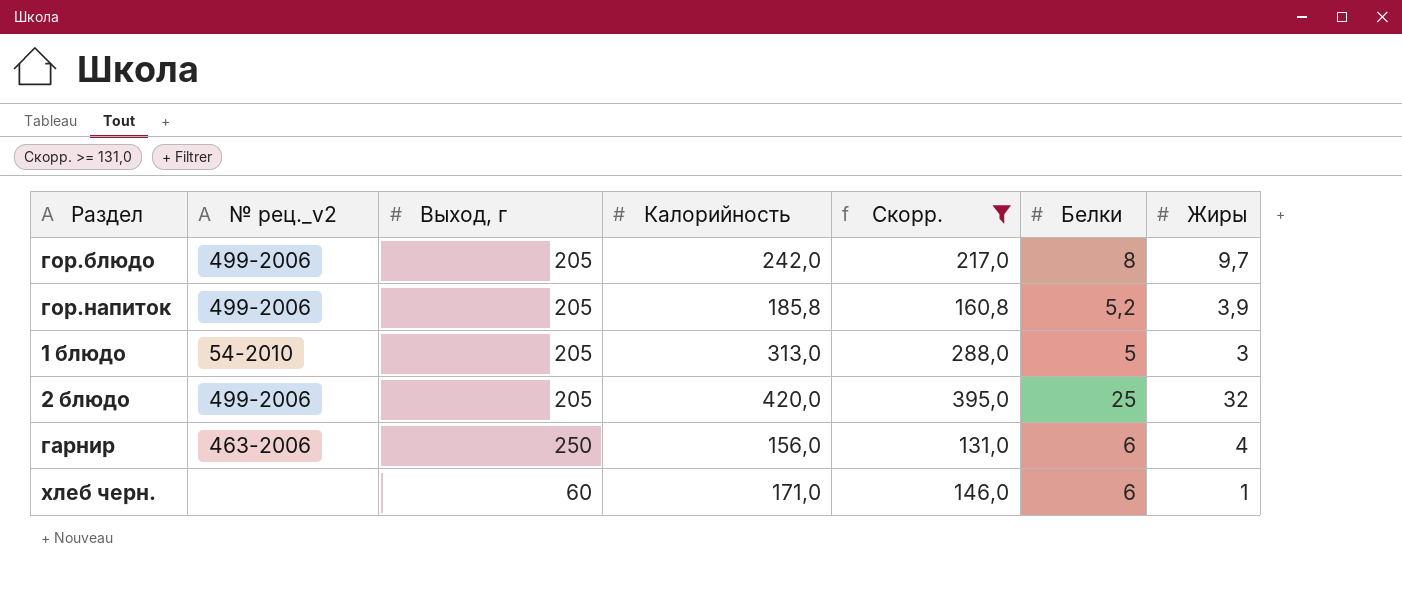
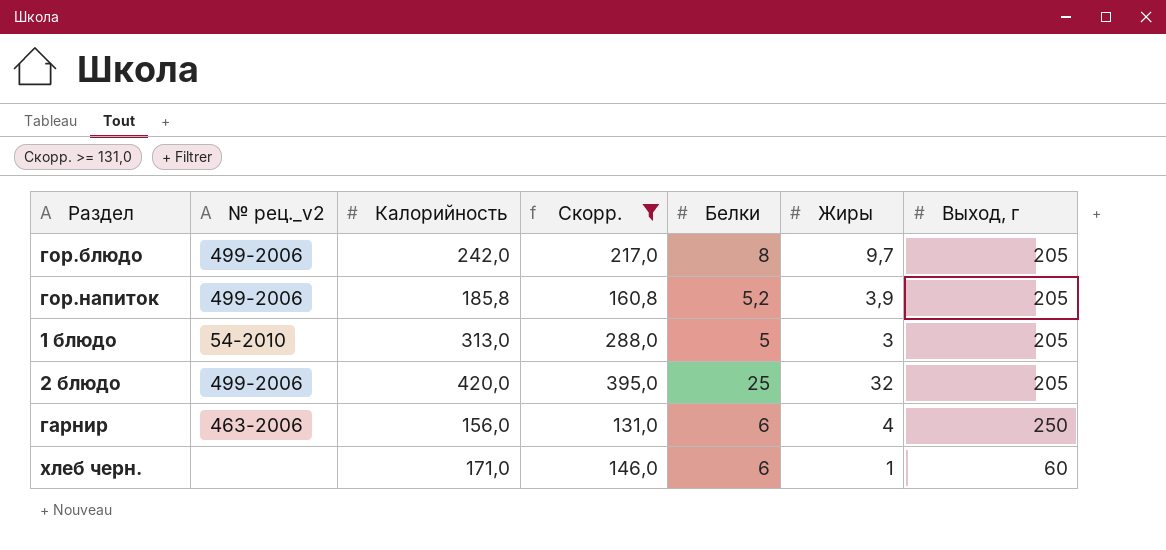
column Выход, г | position: 3 -> 7

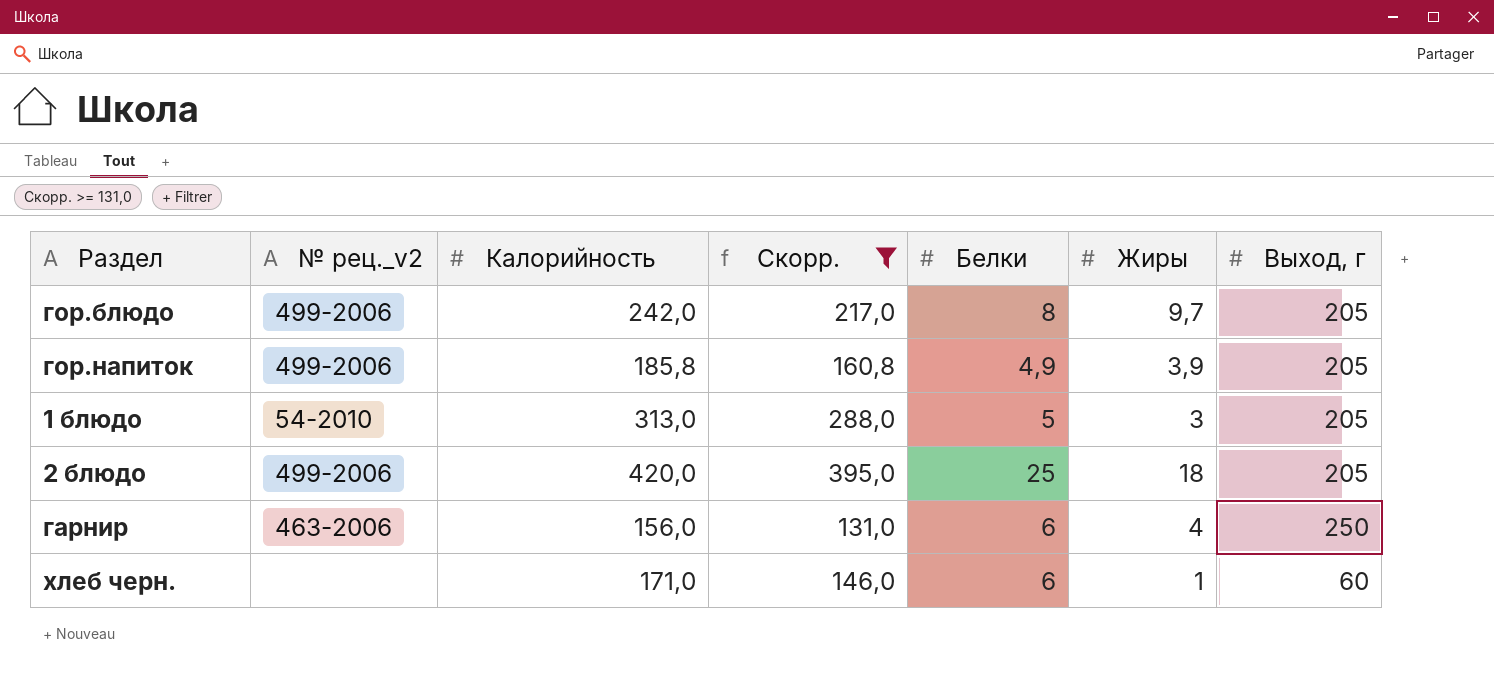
гор.напиток | Белки: 5,2 -> 4,9
2 блюдо | Жиры: 32 -> 18

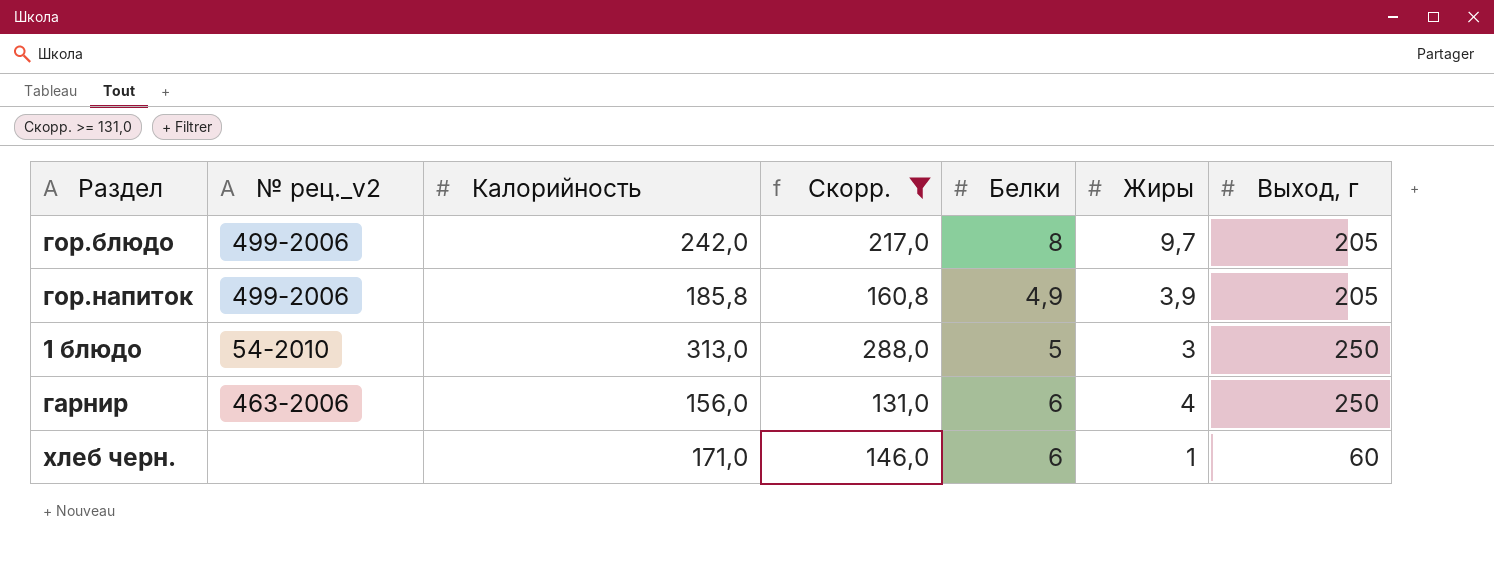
row 2 блюдо: 499-2006 | 420,0 | 395,0 | 25 | 18 | 205 -> none
1 блюдо | Выход, г: 205 -> 250

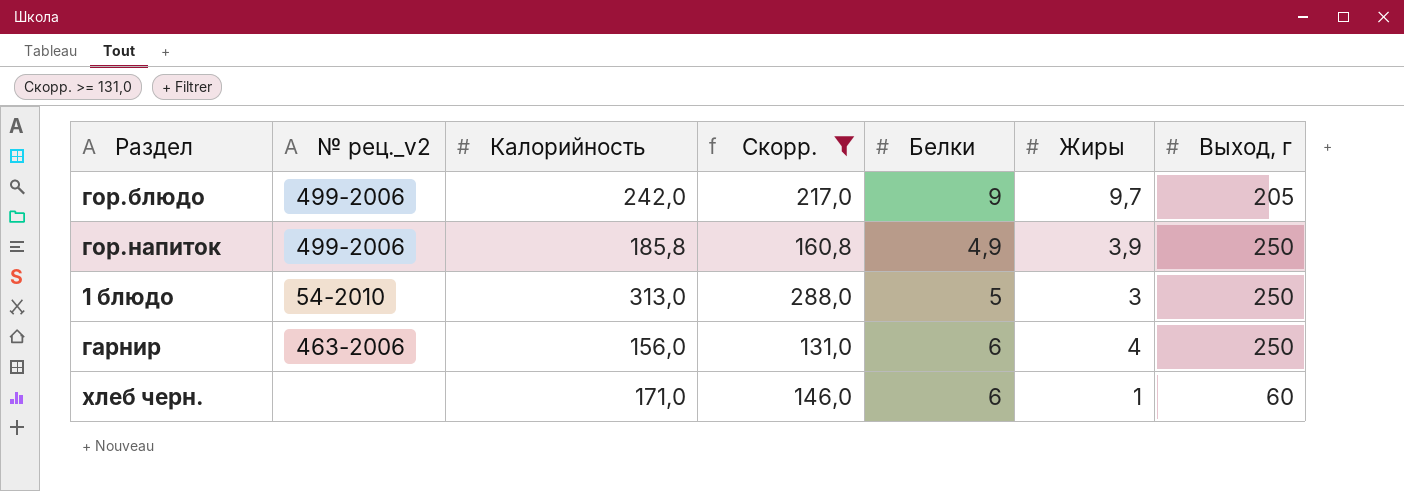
гор.блюдо | Белки: 8 -> 9
гор.напиток | Выход, г: 205 -> 250

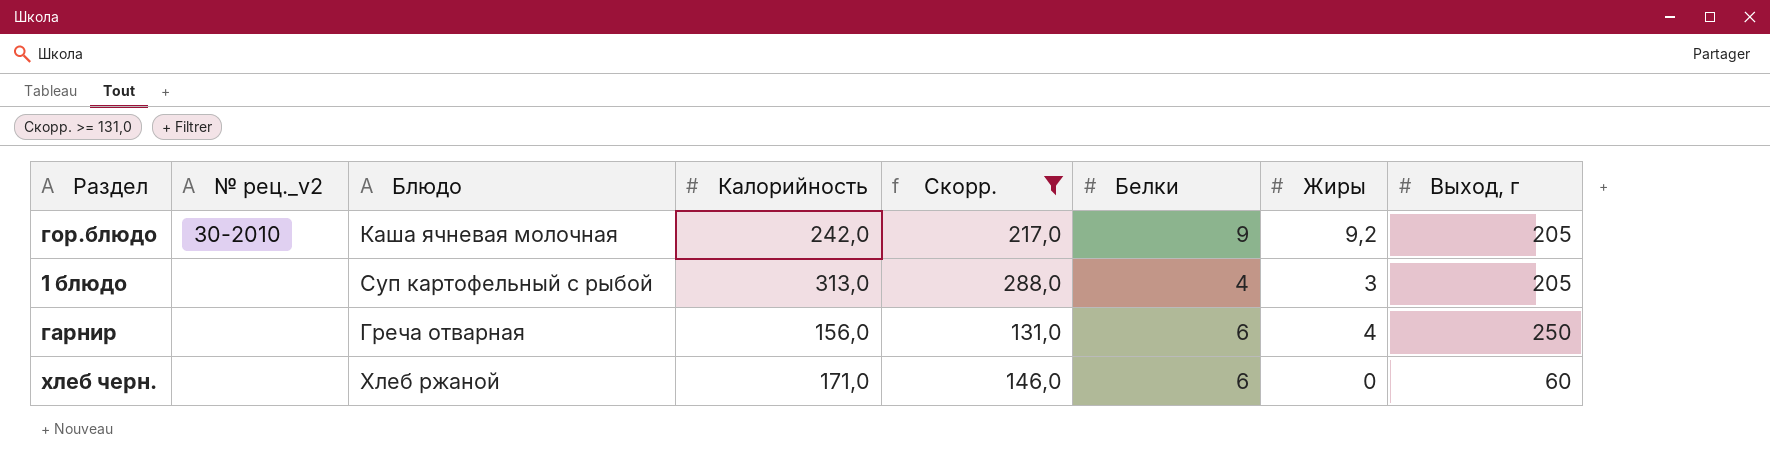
column Блюдо | position: none -> 3
row гор.напиток: 499-2006 | 185,8 | 160,8 | 4,9 | 3,9 | 250 -> none
гор.блюдо | № рец._v2: 499-2006 -> 30-2010
гор.блюдо | Жиры: 9,7 -> 9,2
1 блюдо | № рец._v2: 54-2010 -> none
1 блюдо | Белки: 5 -> 4
1 блюдо | Выход, г: 250 -> 205
гарнир | № рец._v2: 463-2006 -> none
хлеб черн. | Жиры: 1 -> 0

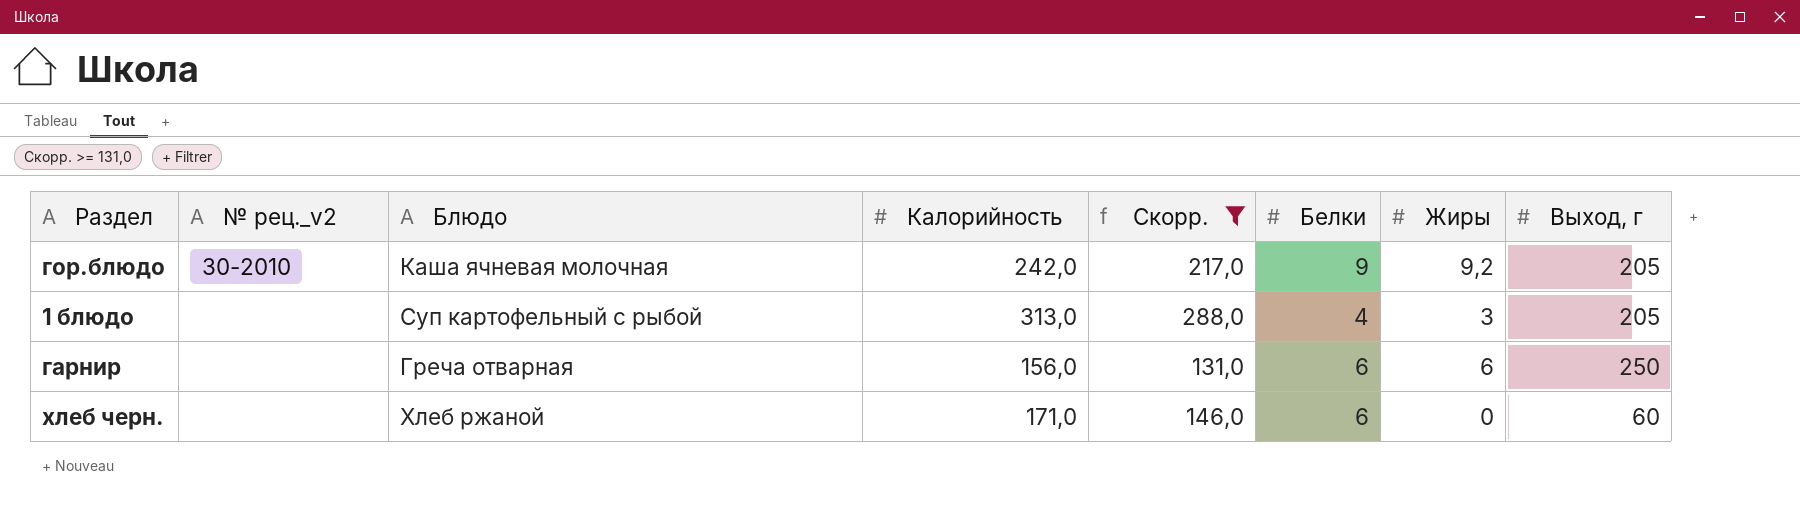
гарнир | Жиры: 4 -> 6

